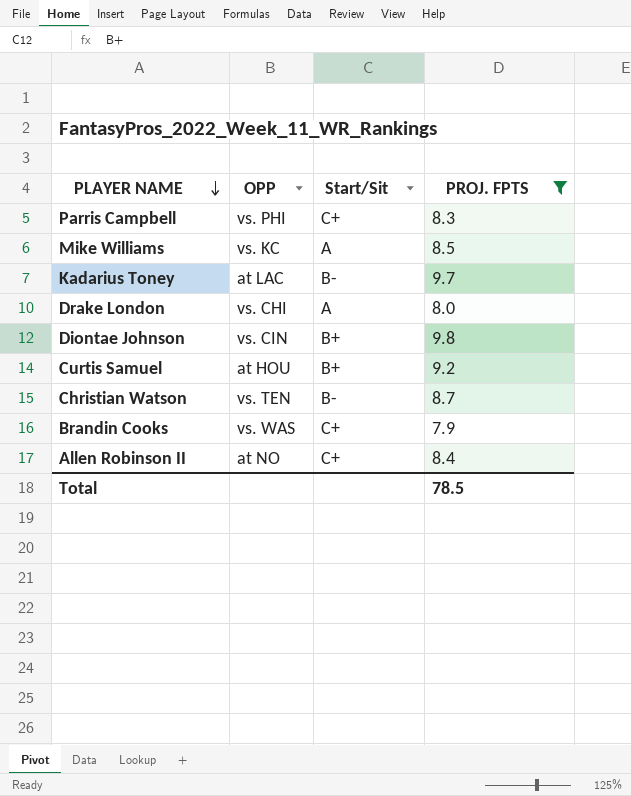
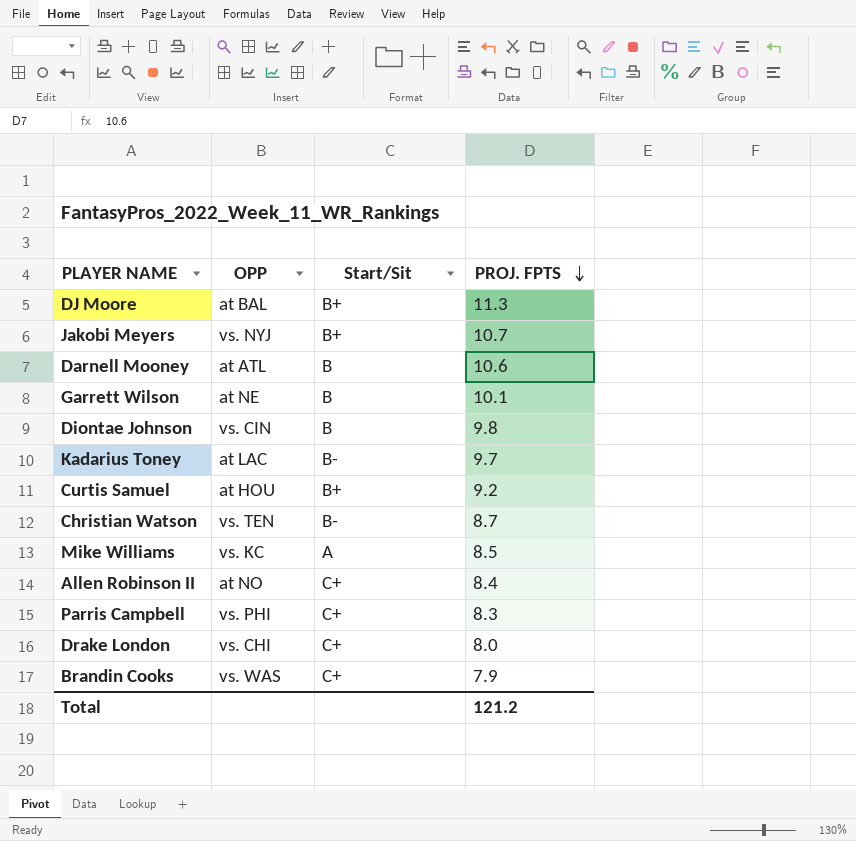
filter: PROJ. FPTS <= 9.8 -> none
row order: PLAYER NAME descending -> PROJ. FPTS descending
Diontae Johnson | Start/Sit: B+ -> B
Drake London | Start/Sit: A -> C+
Total | PROJ. FPTS: 78.5 -> 121.2

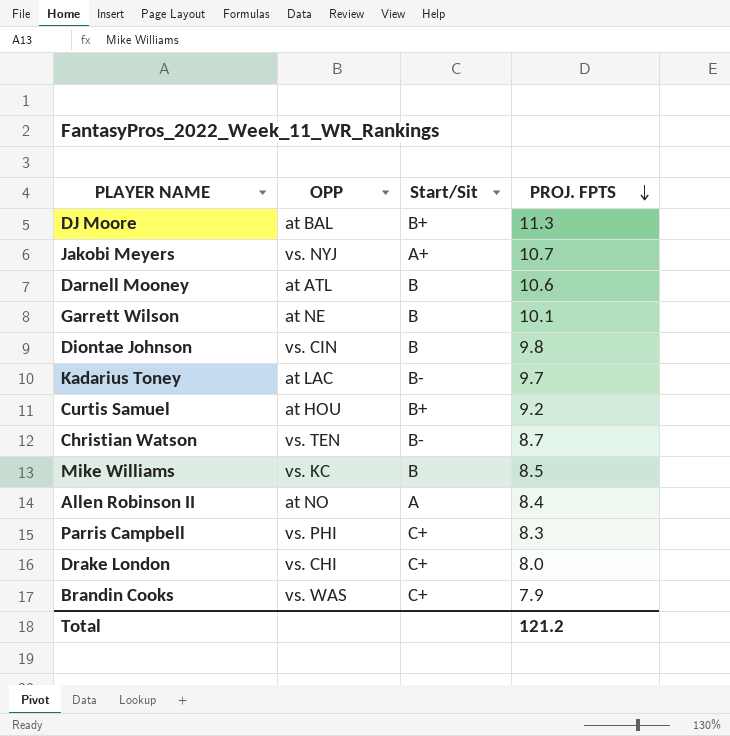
Jakobi Meyers | Start/Sit: B+ -> A+
Mike Williams | Start/Sit: A -> B
Allen Robinson II | Start/Sit: C+ -> A

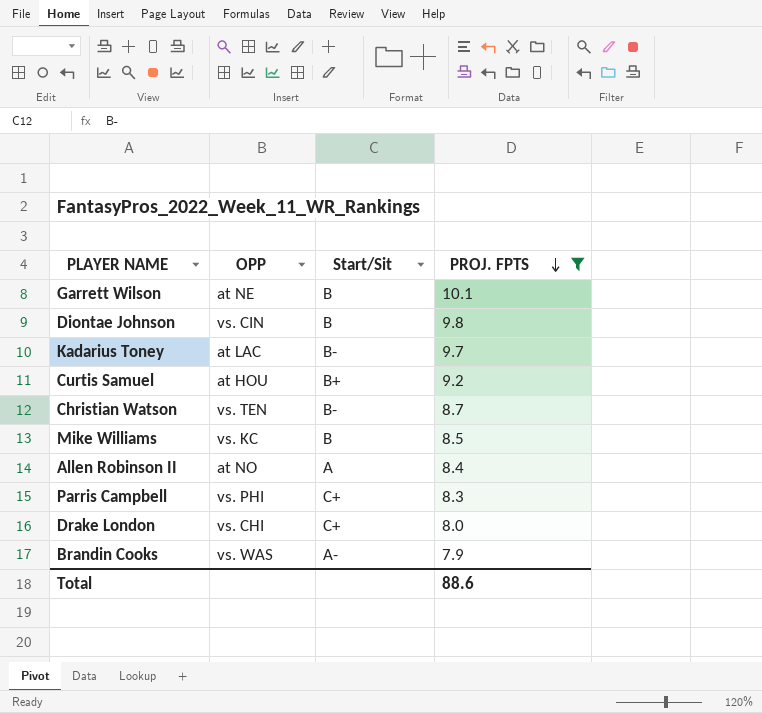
filter: none -> PROJ. FPTS <= 10.1
Brandin Cooks | Start/Sit: C+ -> A-
Total | PROJ. FPTS: 121.2 -> 88.6

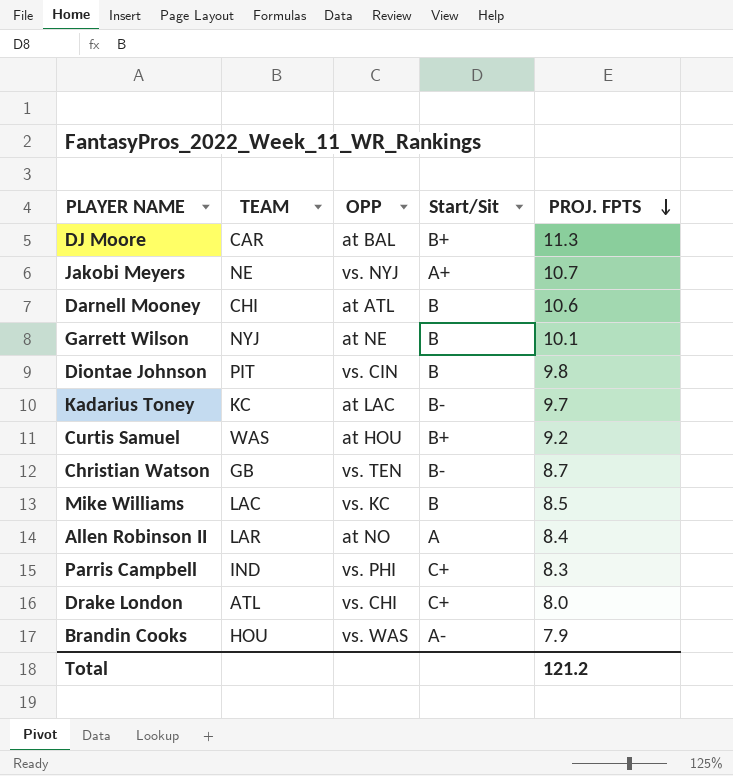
filter: PROJ. FPTS <= 10.1 -> none
column TEAM | position: none -> 2
Total | PROJ. FPTS: 88.6 -> 121.2

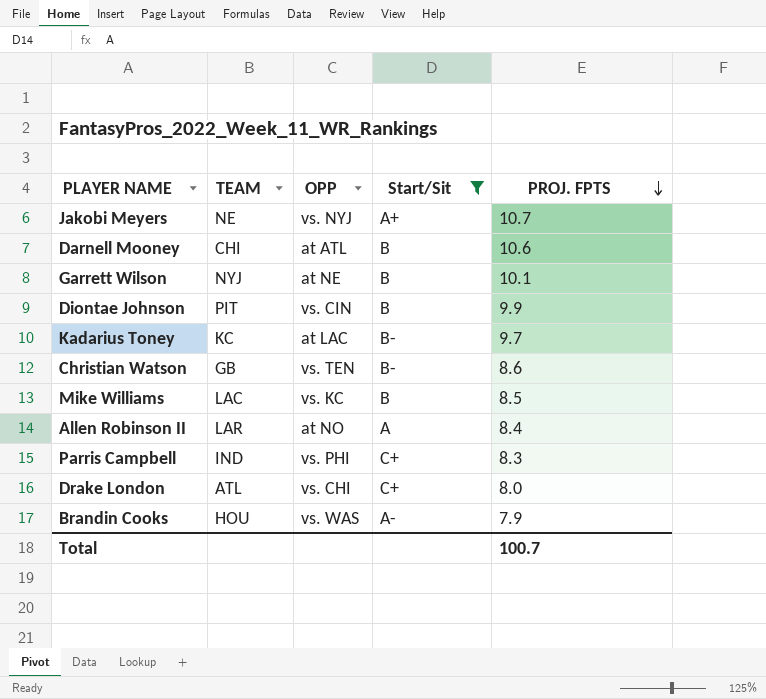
filter: none -> Start/Sit != B+
Diontae Johnson | PROJ. FPTS: 9.8 -> 9.9
Christian Watson | PROJ. FPTS: 8.7 -> 8.6
Total | PROJ. FPTS: 121.2 -> 100.7

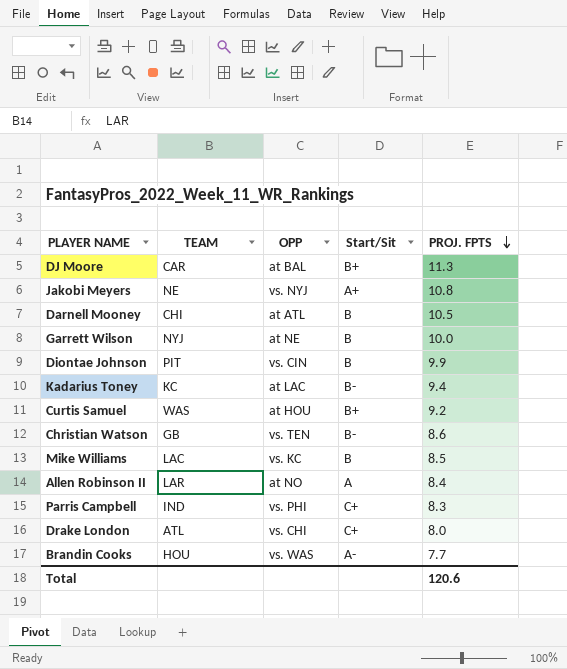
filter: Start/Sit != B+ -> none
Jakobi Meyers | PROJ. FPTS: 10.7 -> 10.8
Darnell Mooney | PROJ. FPTS: 10.6 -> 10.5
Garrett Wilson | PROJ. FPTS: 10.1 -> 10.0
Kadarius Toney | PROJ. FPTS: 9.7 -> 9.4
Brandin Cooks | PROJ. FPTS: 7.9 -> 7.7
Total | PROJ. FPTS: 100.7 -> 120.6

